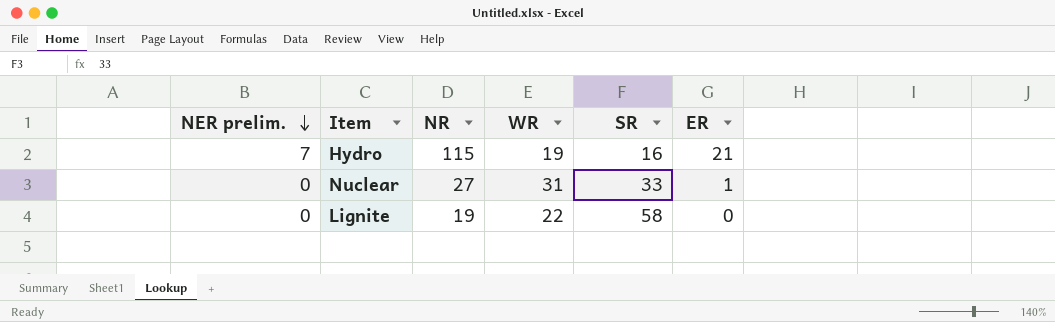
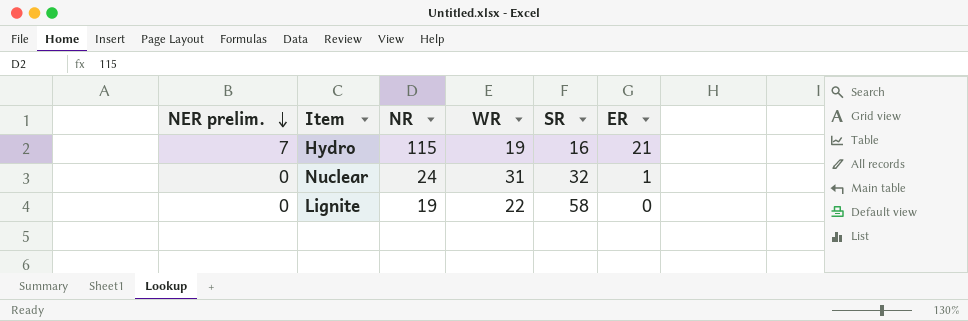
Nuclear | NR: 27 -> 24
Nuclear | SR: 33 -> 32

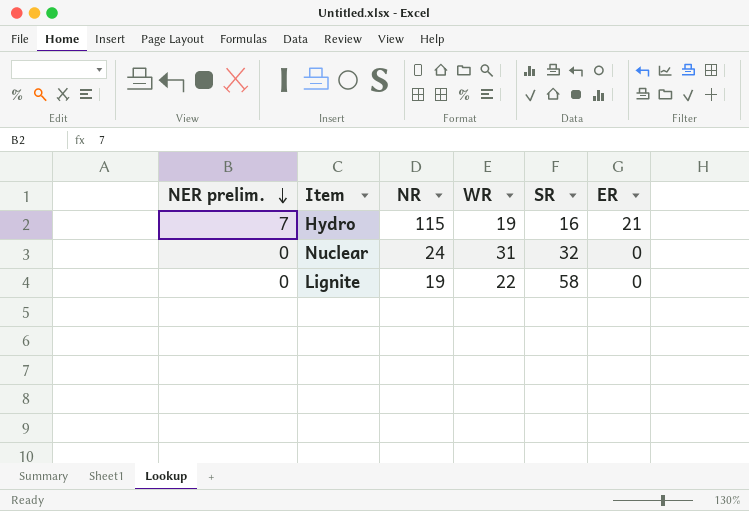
Nuclear | ER: 1 -> 0

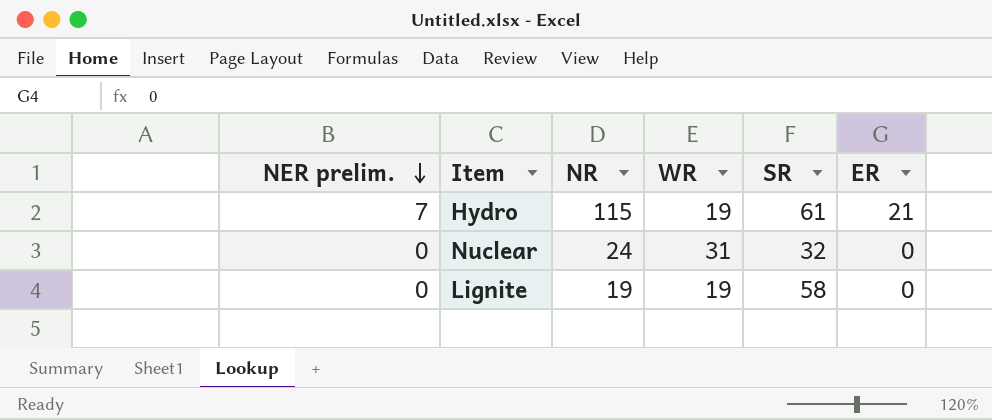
Hydro | SR: 16 -> 61
Lignite | WR: 22 -> 19

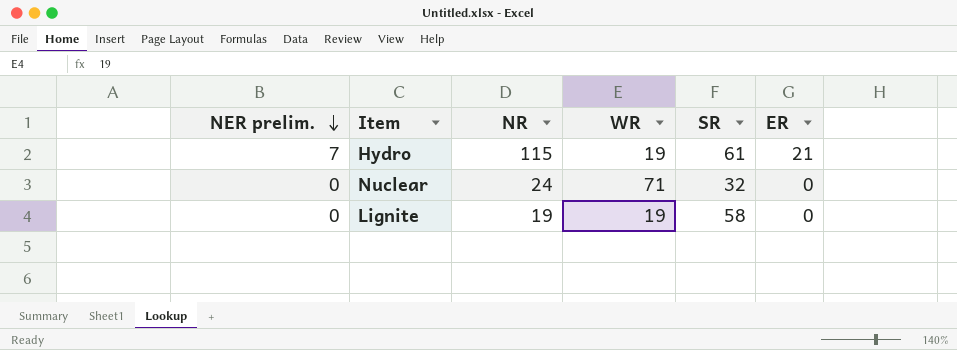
Nuclear | WR: 31 -> 71

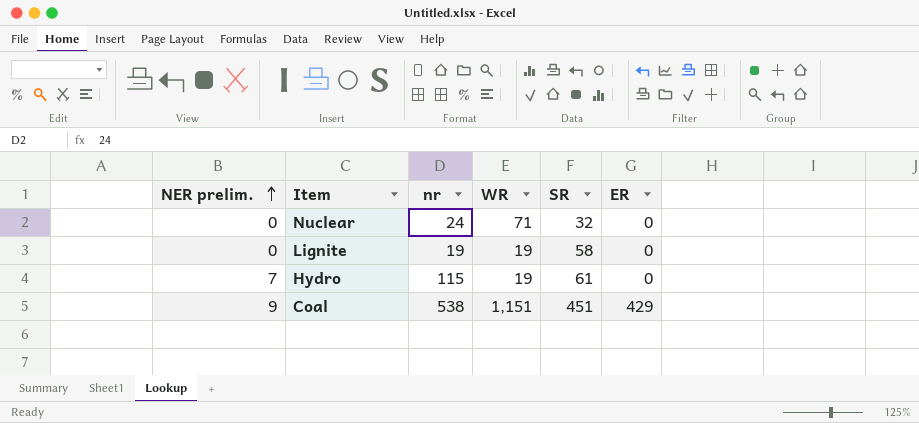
row order: NER prelim. descending -> NER prelim. ascending
column name: NR -> nr
Hydro | ER: 21 -> 0
row Coal: none -> 9 | 538 | 1,151 | 451 | 429

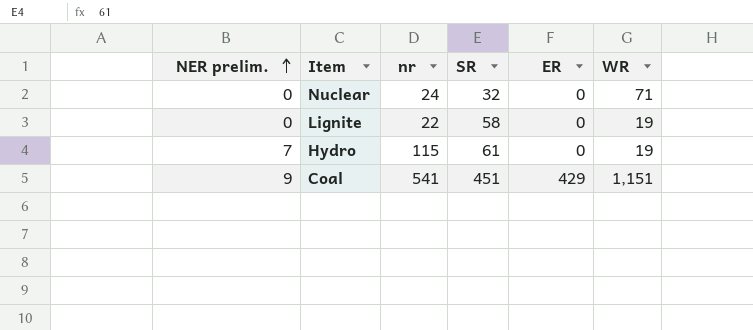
column WR | position: 4 -> 6
Lignite | nr: 19 -> 22
Coal | nr: 538 -> 541

